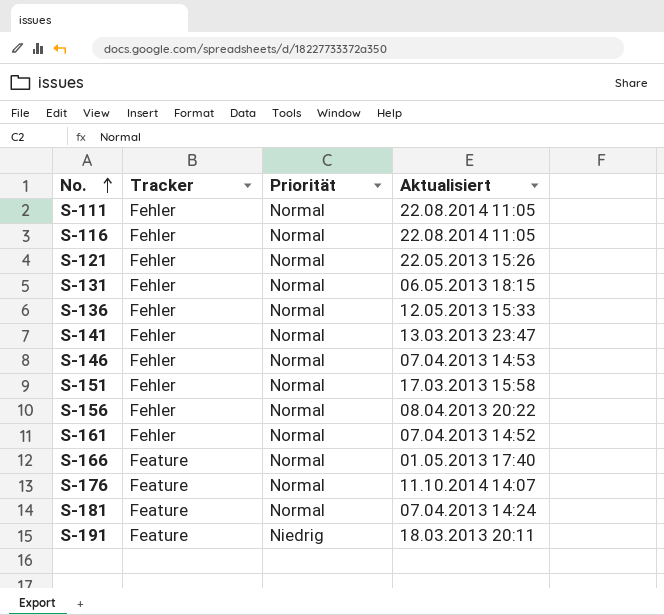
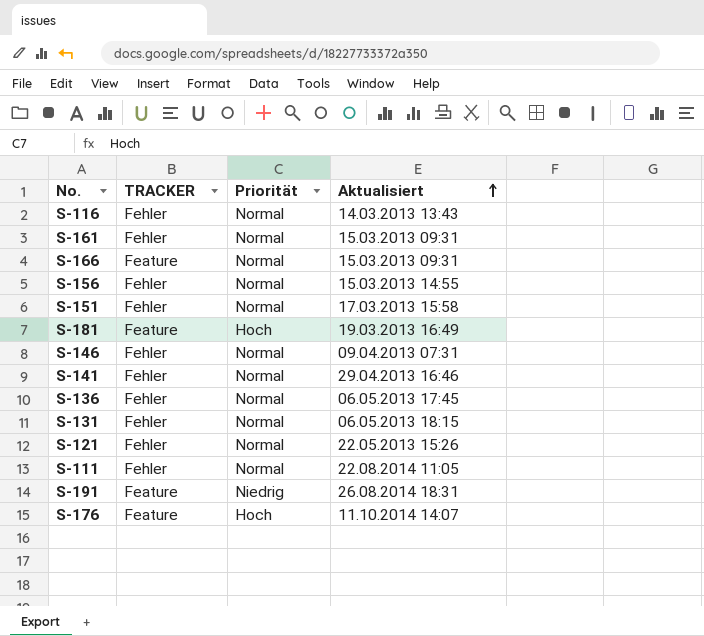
row order: No. ascending -> Aktualisiert ascending
column name: Tracker -> TRACKER
S-116 | Aktualisiert: 22.08.2014 11:05 -> 14.03.2013 13:43
S-161 | Aktualisiert: 07.04.2013 14:52 -> 15.03.2013 09:31
S-166 | Aktualisiert: 01.05.2013 17:40 -> 15.03.2013 09:31
S-156 | Aktualisiert: 08.04.2013 20:22 -> 15.03.2013 14:55
S-181 | Priorität: Normal -> Hoch
S-181 | Aktualisiert: 07.04.2013 14:24 -> 19.03.2013 16:49
S-146 | Aktualisiert: 07.04.2013 14:53 -> 09.04.2013 07:31
S-141 | Aktualisiert: 13.03.2013 23:47 -> 29.04.2013 16:46
S-136 | Aktualisiert: 12.05.2013 15:33 -> 06.05.2013 17:45
S-191 | Aktualisiert: 18.03.2013 20:11 -> 26.08.2014 18:31
S-176 | Priorität: Normal -> Hoch

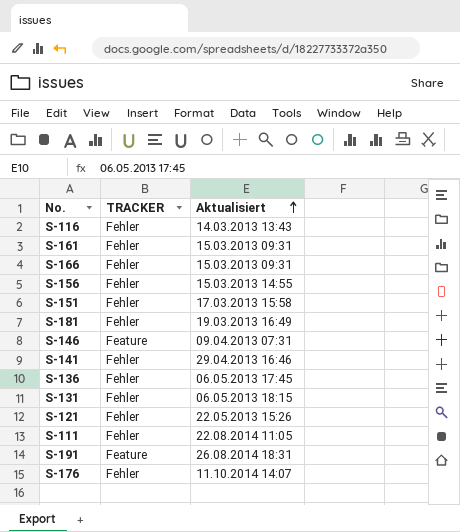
column Priorität | position: 3 -> none
S-166 | TRACKER: Feature -> Fehler
S-181 | TRACKER: Feature -> Fehler
S-146 | TRACKER: Fehler -> Feature
S-176 | TRACKER: Feature -> Fehler

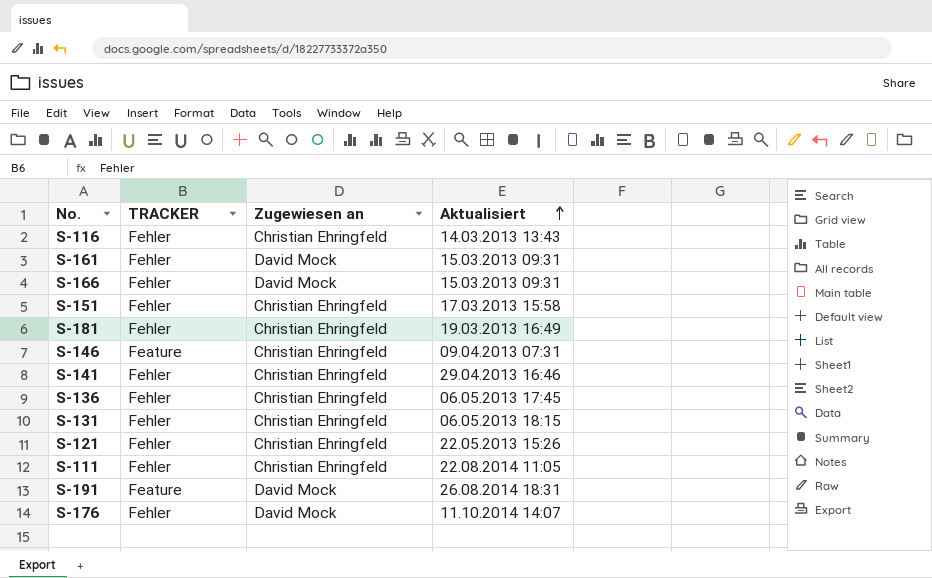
column Zugewiesen an | position: none -> 3
row S-156: Fehler | 15.03.2013 14:55 -> none

